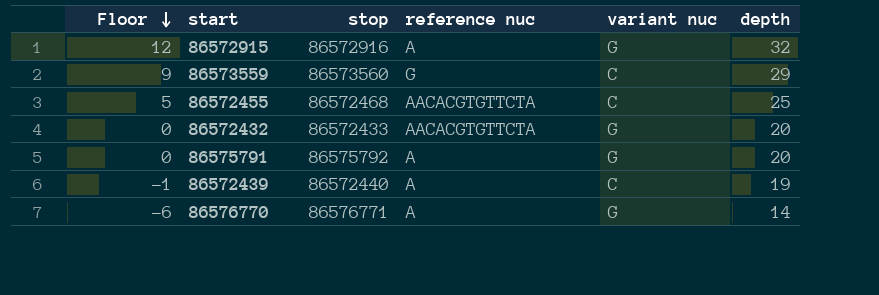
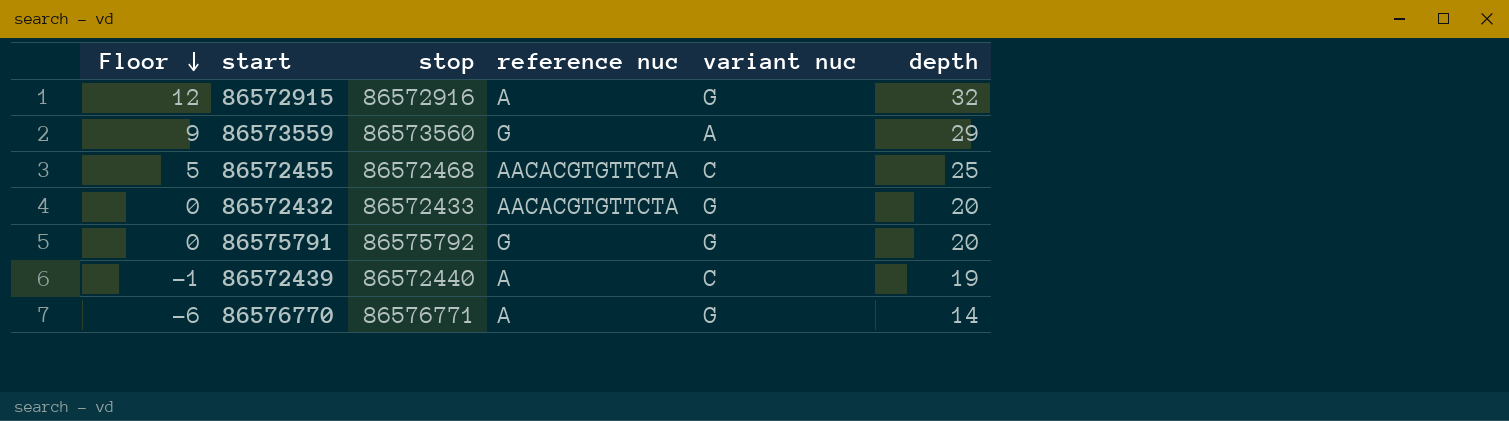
86573559 | variant nuc: C -> A
86575791 | reference nuc: A -> G

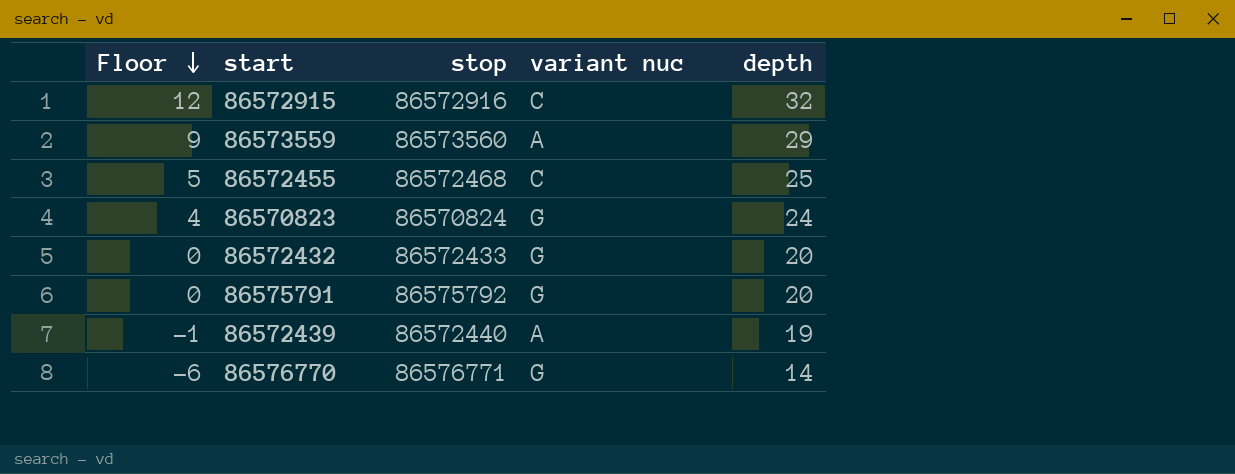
column reference nuc | position: 4 -> none
86572915 | variant nuc: G -> C
row 86570823: none -> 4 | 86570824 | G | 24
86572439 | variant nuc: C -> A

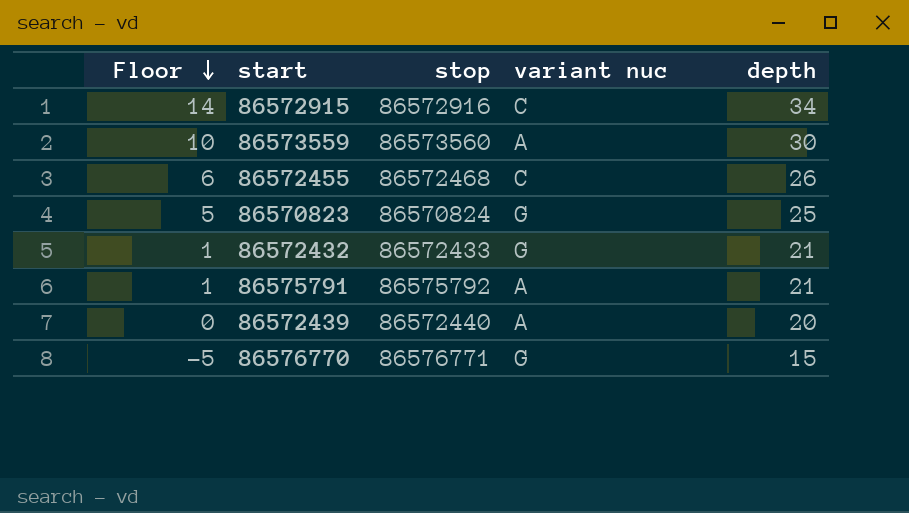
86572915 | Floor: 12 -> 14
86572915 | depth: 32 -> 34
86573559 | Floor: 9 -> 10
86573559 | depth: 29 -> 30
86572455 | Floor: 5 -> 6
86572455 | depth: 25 -> 26
86570823 | Floor: 4 -> 5
86570823 | depth: 24 -> 25
86572432 | Floor: 0 -> 1
86572432 | depth: 20 -> 21
86575791 | Floor: 0 -> 1
86575791 | variant nuc: G -> A
86575791 | depth: 20 -> 21
86572439 | Floor: -1 -> 0
86572439 | depth: 19 -> 20
86576770 | Floor: -6 -> -5
86576770 | depth: 14 -> 15

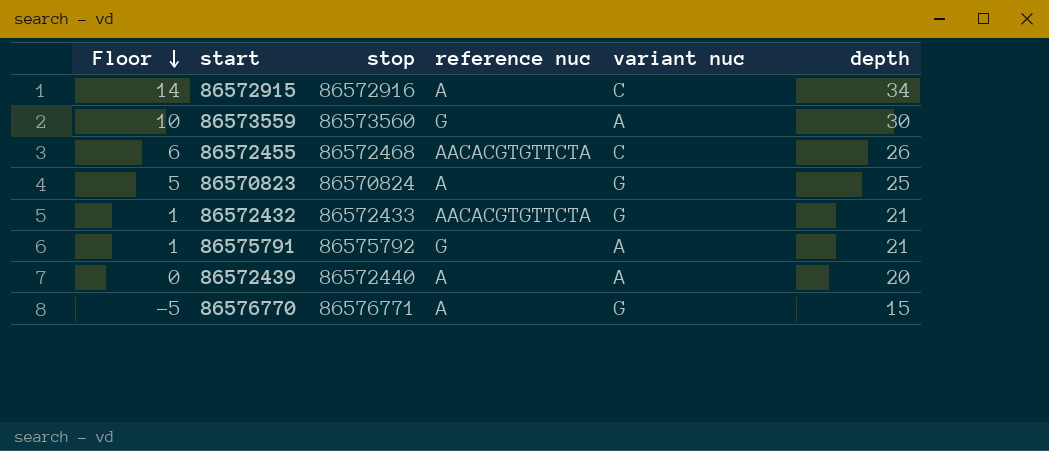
column reference nuc | position: none -> 4

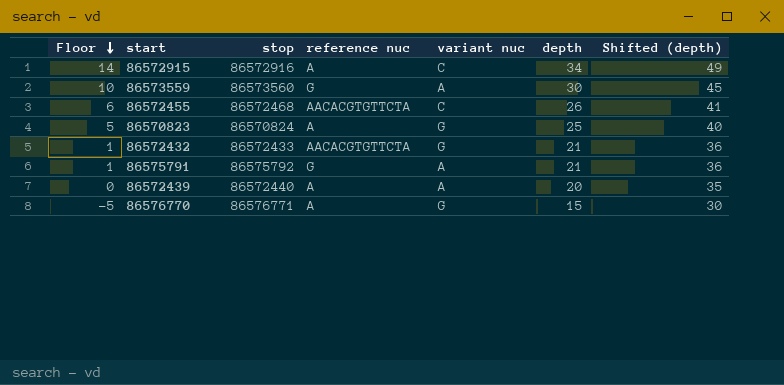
column Shifted (depth) | formula: none -> [depth] + 15

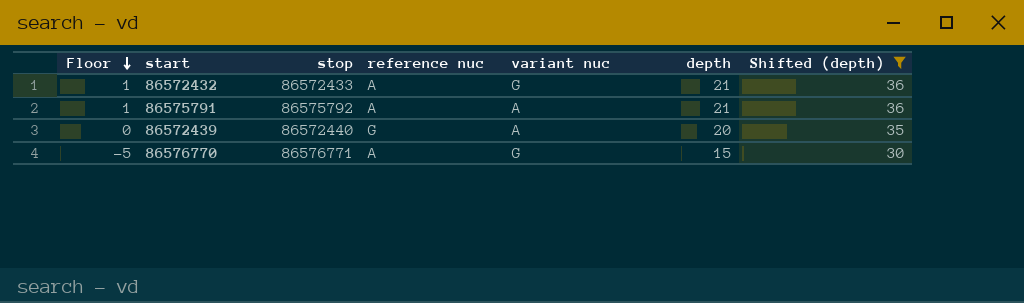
filter: none -> Shifted (depth) <= 36
86572432 | reference nuc: AACACGTGTTCTA -> A
86575791 | reference nuc: G -> A
86572439 | reference nuc: A -> G

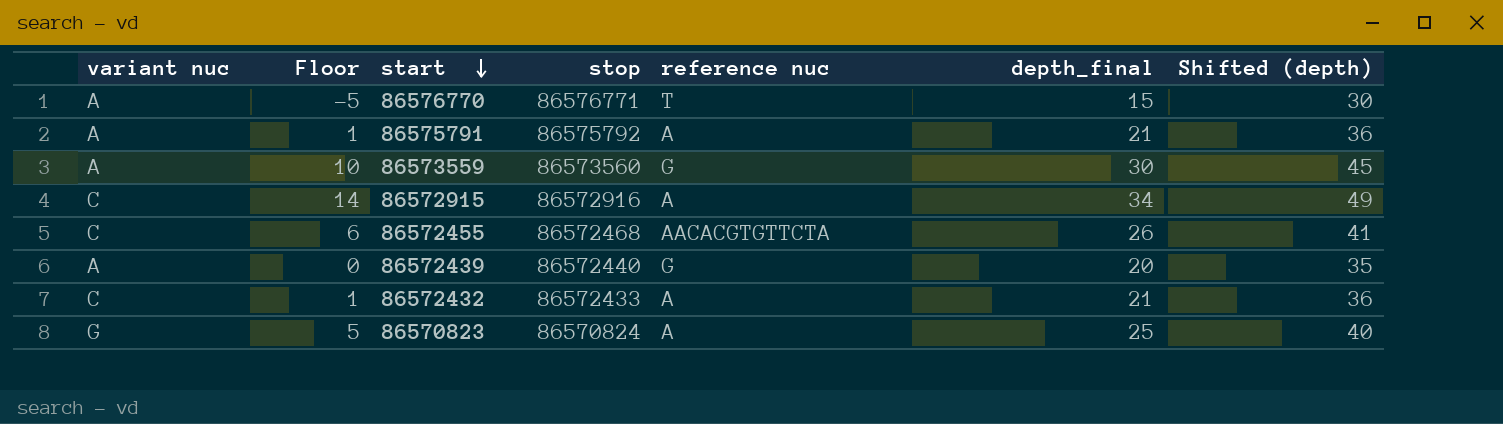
filter: Shifted (depth) <= 36 -> none
row order: Floor descending -> start descending
column variant nuc | position: 5 -> 1
column name: depth -> depth_final
86576770 | variant nuc: G -> A
86576770 | reference nuc: A -> T
86572432 | variant nuc: G -> C

